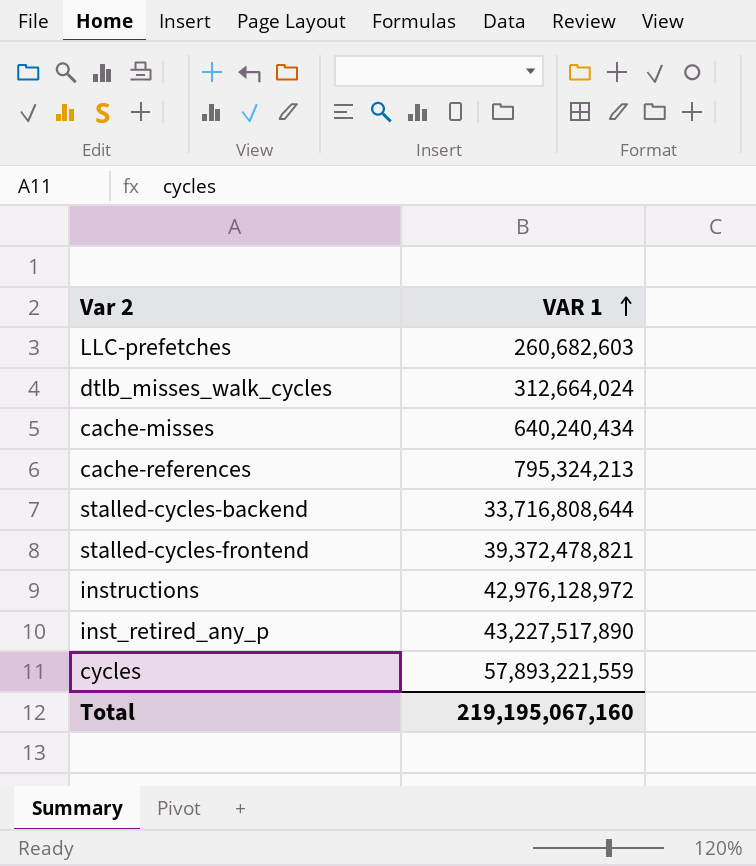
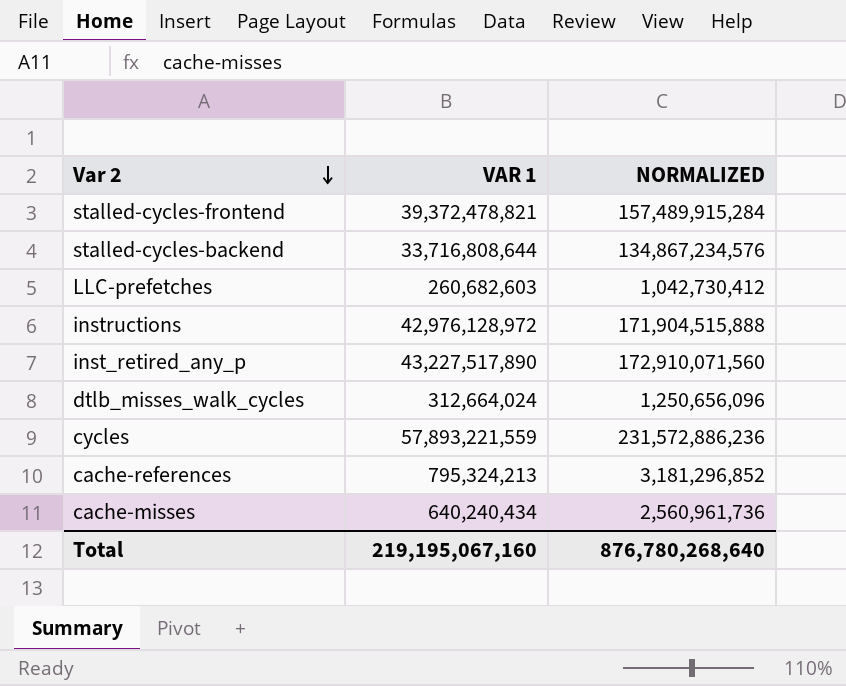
row order: VAR 1 ascending -> Var 2 descending
column NORMALIZED | formula: none -> [VAR 1] * 4

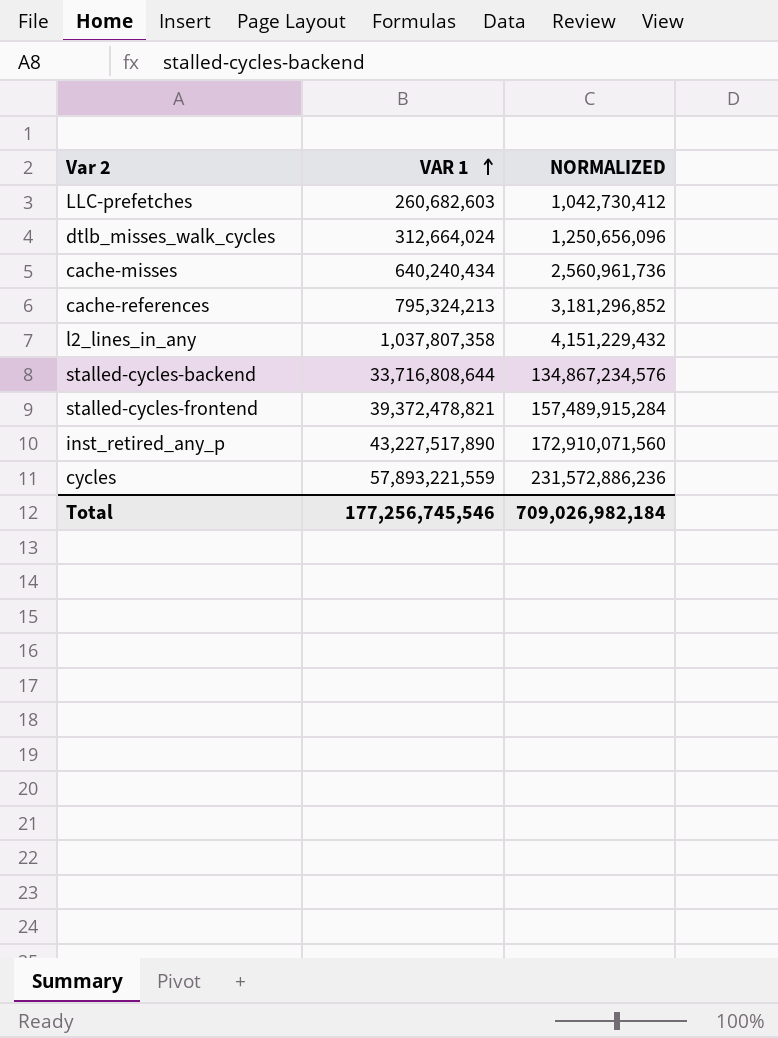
row order: Var 2 descending -> VAR 1 ascending
row instructions: 42,976,128,972 | 171,904,515,888 -> none
row l2_lines_in_any: none -> 1,037,807,358 | 4,151,229,432
Total | VAR 1: 219,195,067,160 -> 177,256,745,546
Total | NORMALIZED: 876,780,268,640 -> 709,026,982,184

